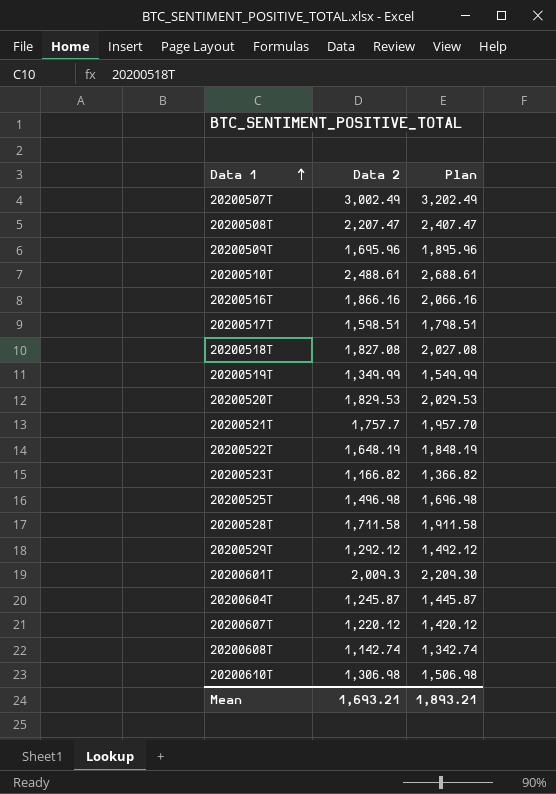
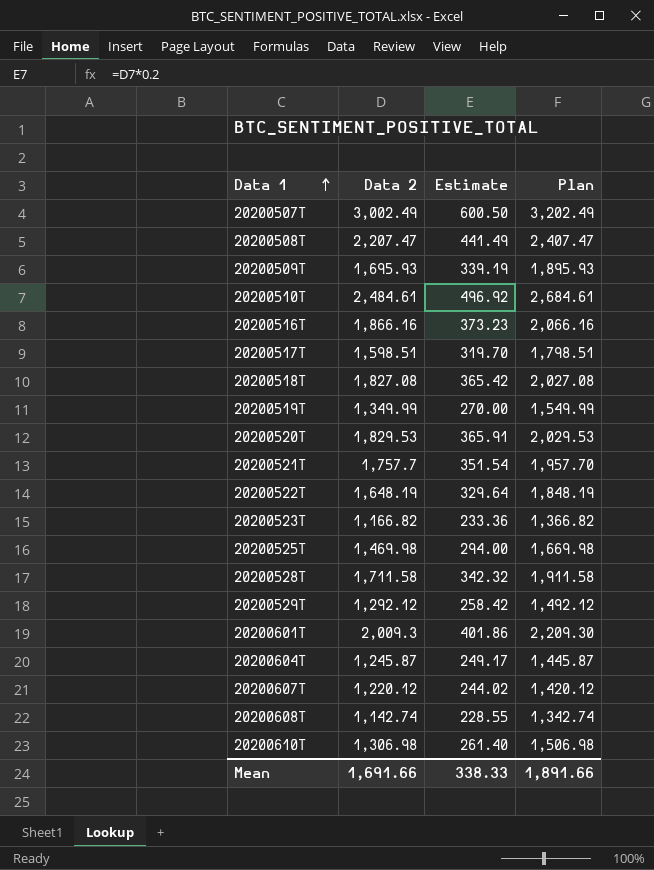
column Estimate | formula: none -> [Data 2] * 0.2
20200509T | Data 2: 1,695.96 -> 1,695.93
20200509T | Plan: 1,895.96 -> 1,895.93
20200510T | Data 2: 2,488.61 -> 2,484.61
20200510T | Plan: 2,688.61 -> 2,684.61
20200525T | Data 2: 1,496.98 -> 1,469.98
20200525T | Plan: 1,696.98 -> 1,669.98
Mean | Data 2: 1,693.21 -> 1,691.66
Mean | Plan: 1,893.21 -> 1,891.66

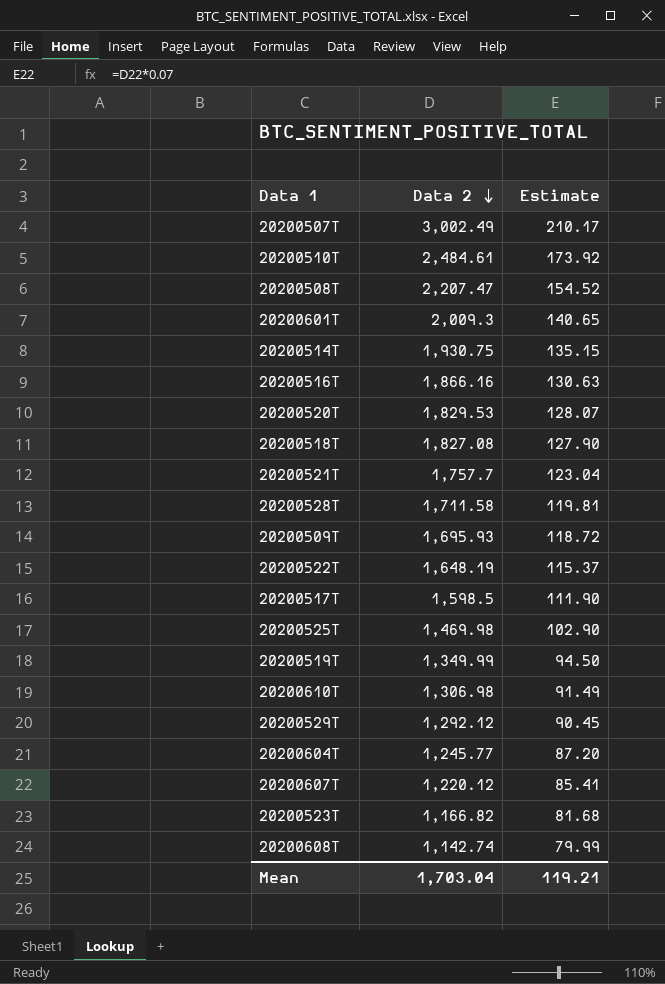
row order: Data 1 ascending -> Data 2 descending
column Plan | formula: [Data 2] + 200 -> none
column Estimate | formula: [Data 2] * 0.2 -> [Data 2] * 0.07
row 20200514T: none -> 1,930.75 | 135.15
20200517T | Data 2: 1,598.51 -> 1,598.5
20200604T | Data 2: 1,245.87 -> 1,245.77
Mean | Data 2: 1,691.66 -> 1,703.04
Mean | Estimate: 338.33 -> 119.21

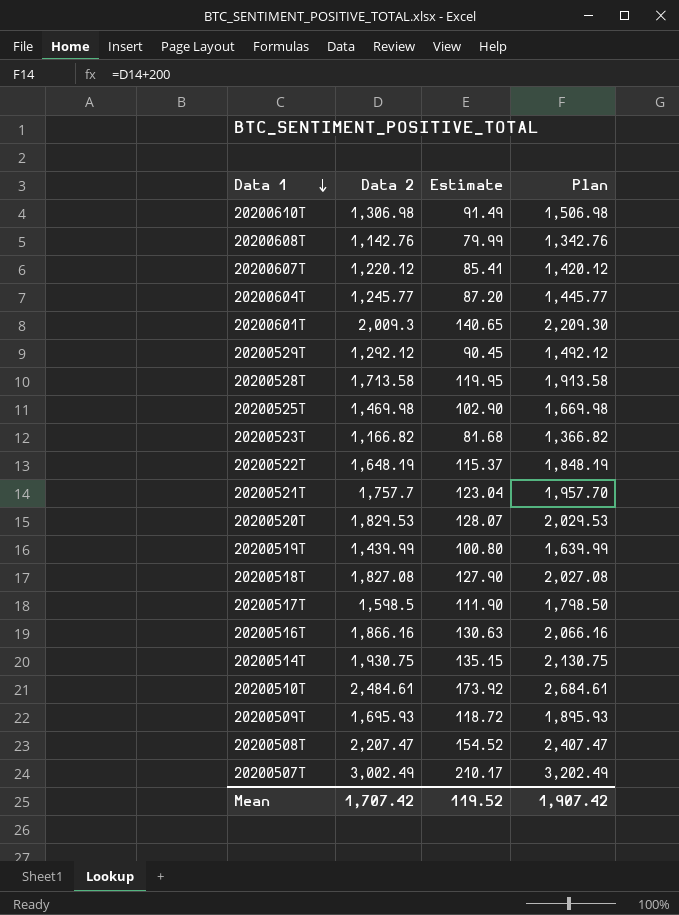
row order: Data 2 descending -> Data 1 descending
column Plan | formula: none -> [Data 2] + 200
20200608T | Data 2: 1,142.74 -> 1,142.76
20200528T | Data 2: 1,711.58 -> 1,713.58
20200528T | Estimate: 119.81 -> 119.95
20200519T | Data 2: 1,349.99 -> 1,439.99
20200519T | Estimate: 94.50 -> 100.80
Mean | Data 2: 1,703.04 -> 1,707.42
Mean | Estimate: 119.21 -> 119.52

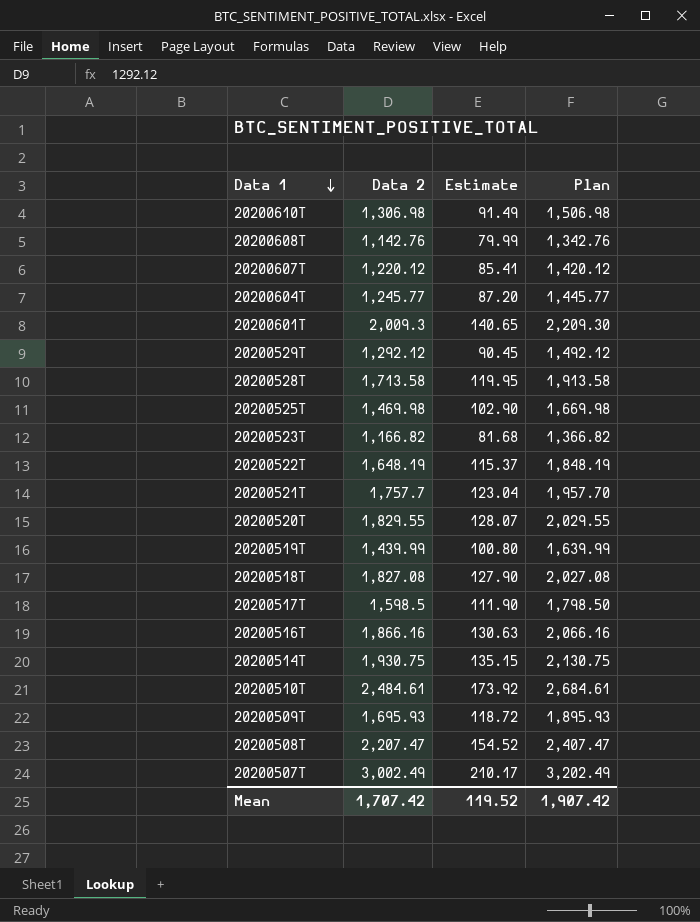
20200520T | Data 2: 1,829.53 -> 1,829.55
20200520T | Plan: 2,029.53 -> 2,029.55

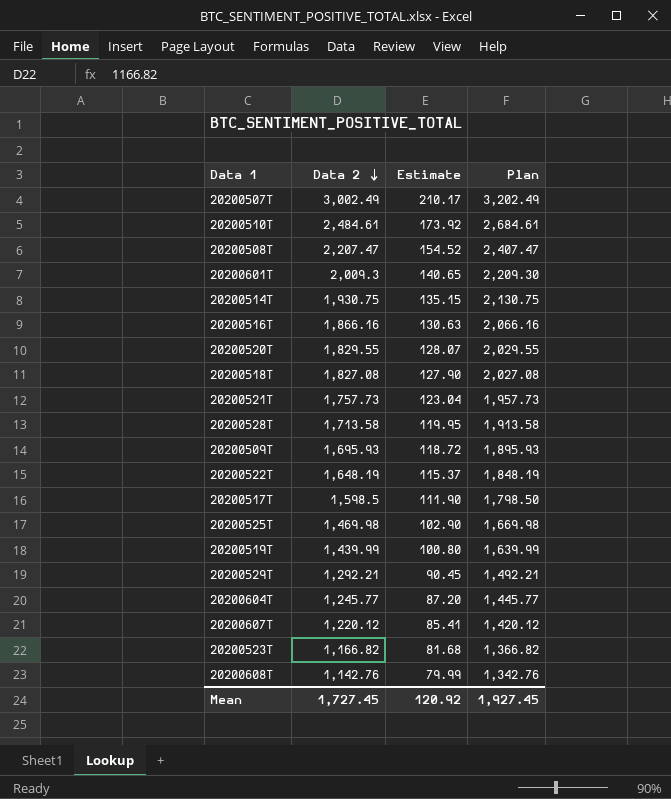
row order: Data 1 descending -> Data 2 descending
row 20200610T: 1,306.98 | 91.49 | 1,506.98 -> none
20200521T | Data 2: 1,757.7 -> 1,757.73
20200521T | Plan: 1,957.70 -> 1,957.73
20200529T | Data 2: 1,292.12 -> 1,292.21
20200529T | Plan: 1,492.12 -> 1,492.21
Mean | Data 2: 1,707.42 -> 1,727.45
Mean | Estimate: 119.52 -> 120.92
Mean | Plan: 1,907.42 -> 1,927.45

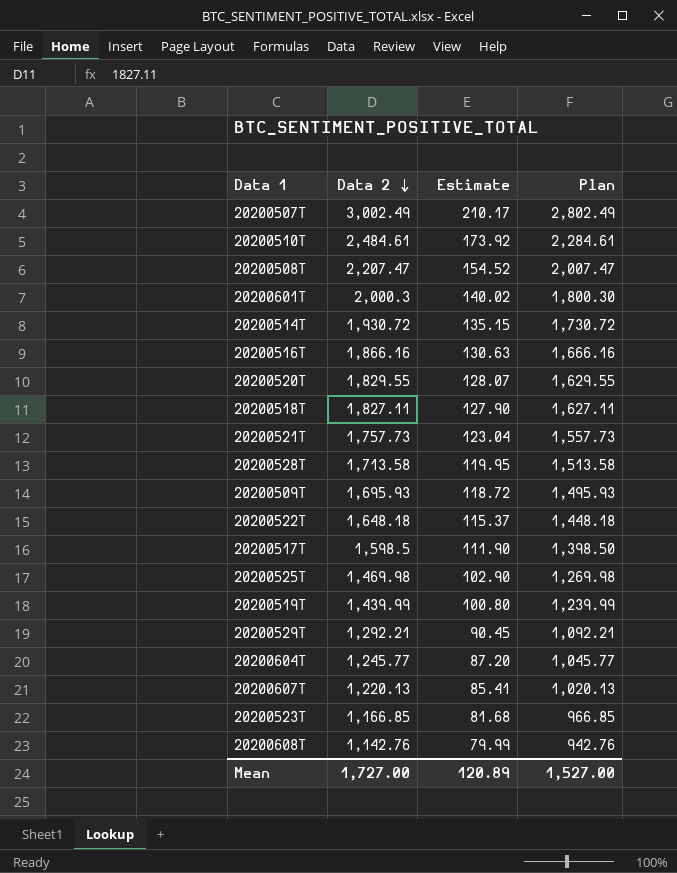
column Plan | formula: [Data 2] + 200 -> [Data 2] - 200
20200601T | Data 2: 2,009.3 -> 2,000.3
20200601T | Estimate: 140.65 -> 140.02
20200514T | Data 2: 1,930.75 -> 1,930.72
20200518T | Data 2: 1,827.08 -> 1,827.11
20200522T | Data 2: 1,648.19 -> 1,648.18
20200607T | Data 2: 1,220.12 -> 1,220.13
20200523T | Data 2: 1,166.82 -> 1,166.85
Mean | Data 2: 1,727.45 -> 1,727.00
Mean | Estimate: 120.92 -> 120.89
Mean | Plan: 1,927.45 -> 1,527.00

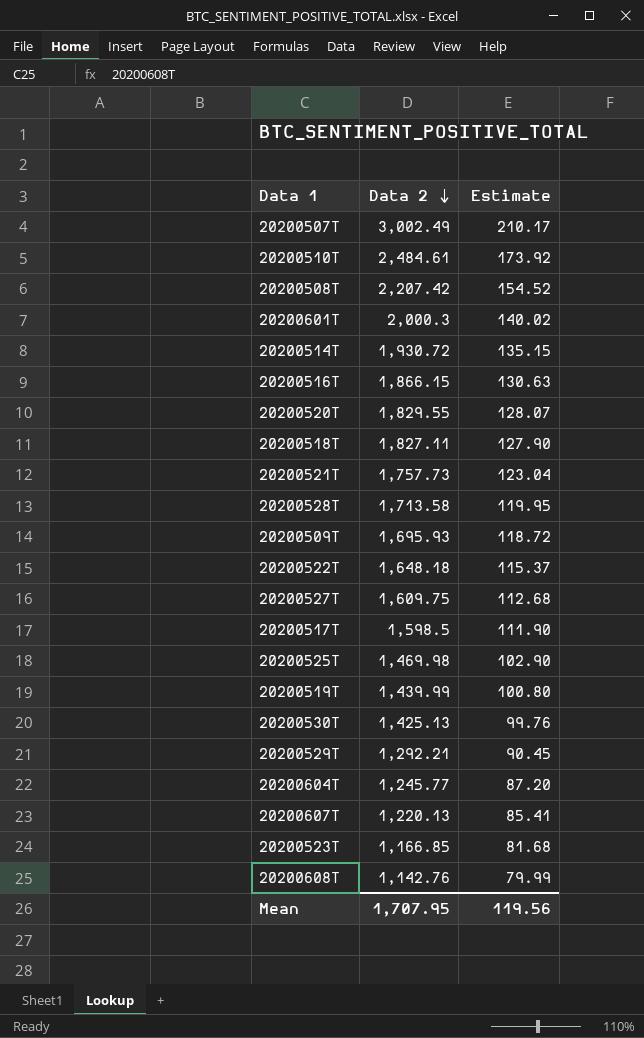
column Plan | formula: [Data 2] - 200 -> none
20200508T | Data 2: 2,207.47 -> 2,207.42
20200516T | Data 2: 1,866.16 -> 1,866.15
row 20200527T: none -> 1,609.75 | 112.68
row 20200530T: none -> 1,425.13 | 99.76
Mean | Data 2: 1,727.00 -> 1,707.95
Mean | Estimate: 120.89 -> 119.56

